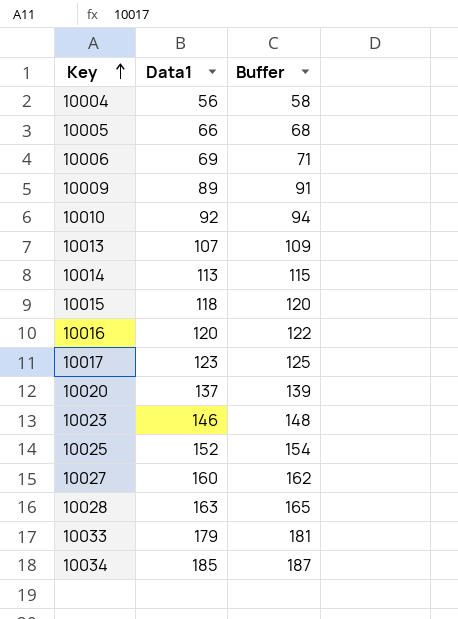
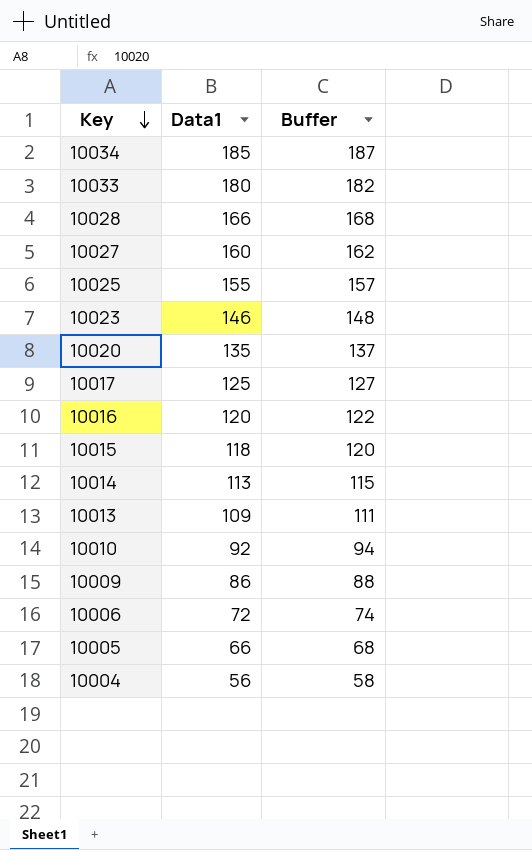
row order: Key ascending -> Key descending
10033 | Data1: 179 -> 180
10033 | Buffer: 181 -> 182
10028 | Data1: 163 -> 166
10028 | Buffer: 165 -> 168
10025 | Data1: 152 -> 155
10025 | Buffer: 154 -> 157
10020 | Data1: 137 -> 135
10020 | Buffer: 139 -> 137
10017 | Data1: 123 -> 125
10017 | Buffer: 125 -> 127
10013 | Data1: 107 -> 109
10013 | Buffer: 109 -> 111
10009 | Data1: 89 -> 86
10009 | Buffer: 91 -> 88
10006 | Data1: 69 -> 72
10006 | Buffer: 71 -> 74

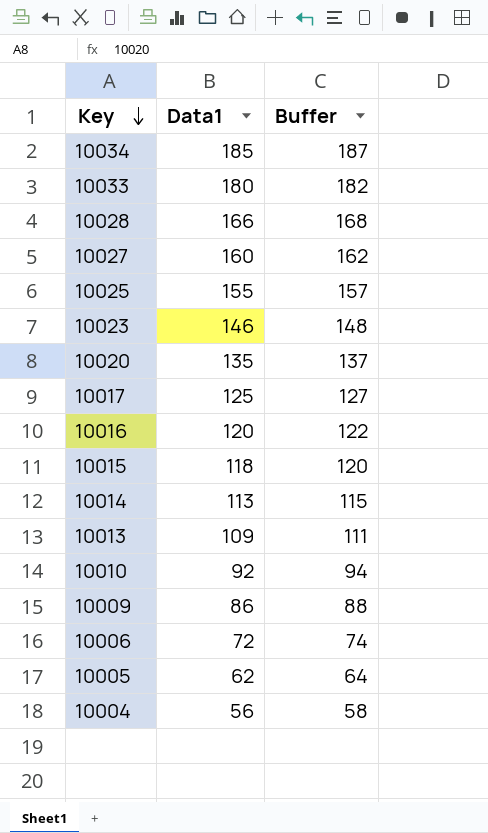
10005 | Data1: 66 -> 62
10005 | Buffer: 68 -> 64

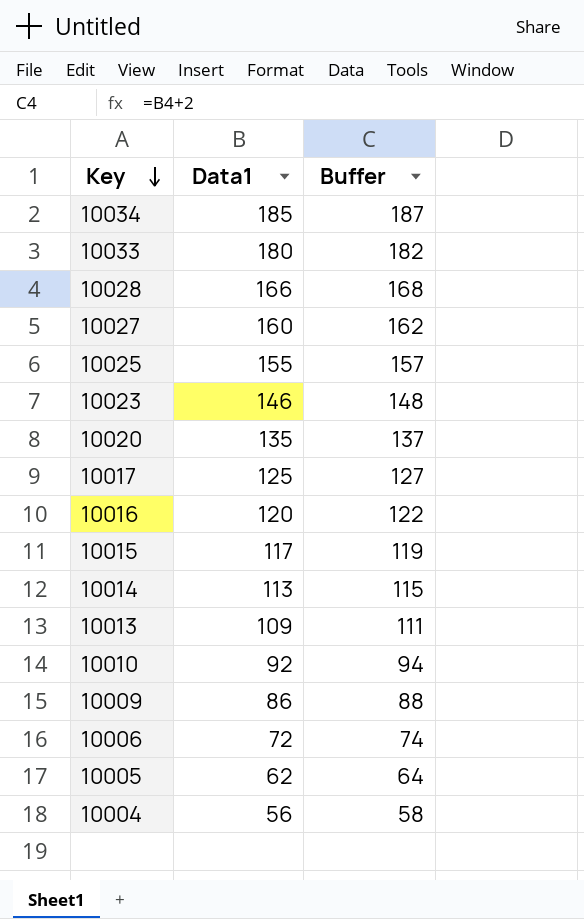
10015 | Data1: 118 -> 117
10015 | Buffer: 120 -> 119

